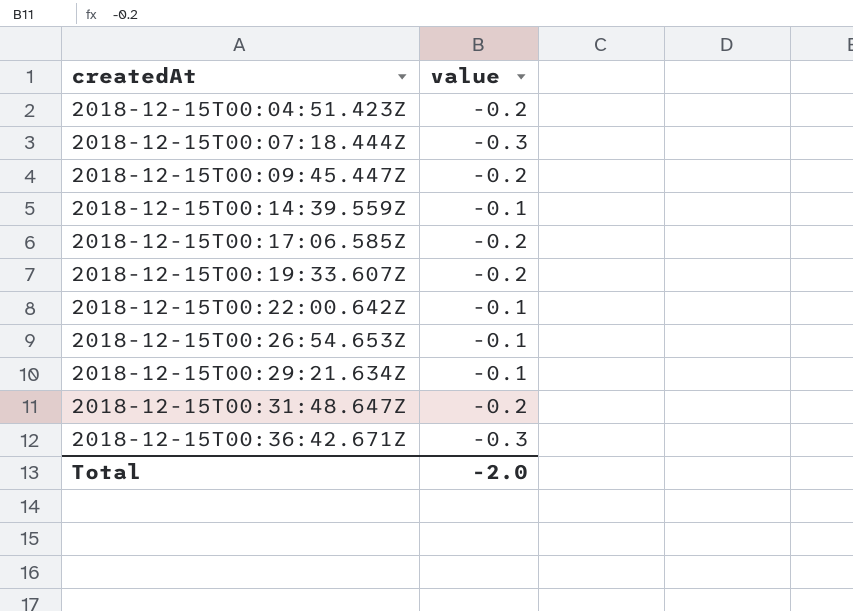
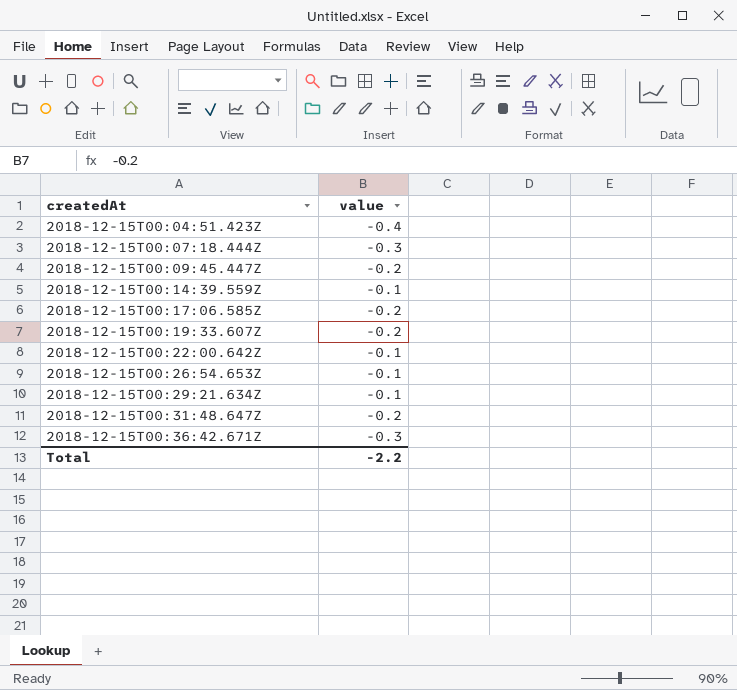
2018-12-15T00:04:51.423Z | value: -0.2 -> -0.4
Total | value: -2.0 -> -2.2

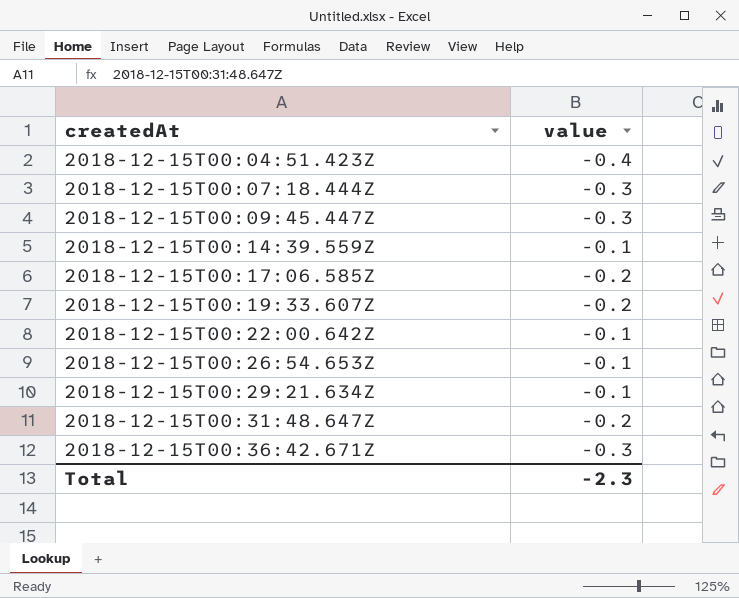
2018-12-15T00:09:45.447Z | value: -0.2 -> -0.3
Total | value: -2.2 -> -2.3

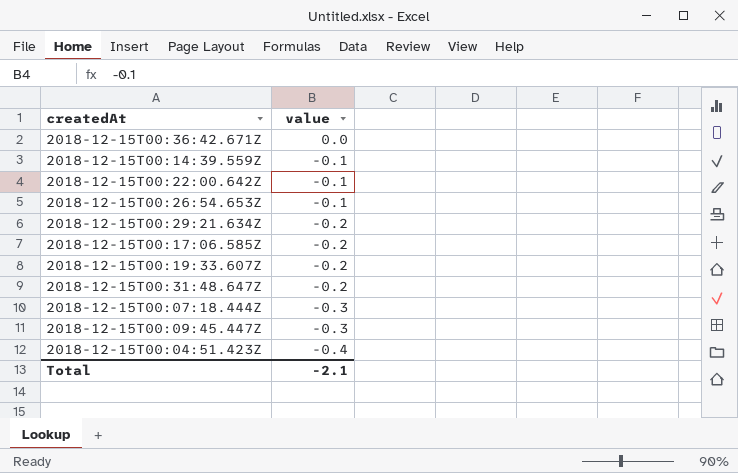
row order: createdAt ascending -> value descending
2018-12-15T00:36:42.671Z | value: -0.3 -> 0.0
2018-12-15T00:29:21.634Z | value: -0.1 -> -0.2
Total | value: -2.3 -> -2.1

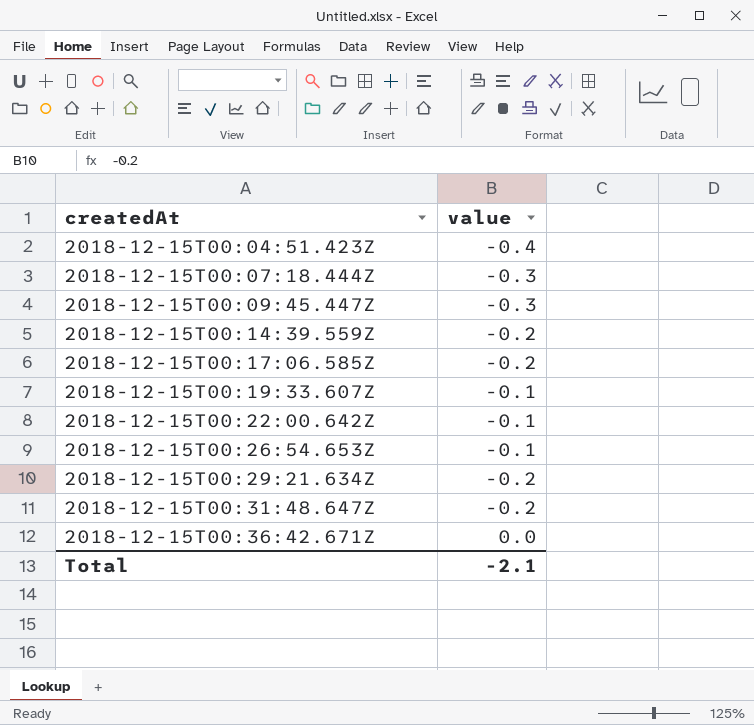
row order: value descending -> createdAt ascending
2018-12-15T00:14:39.559Z | value: -0.1 -> -0.2
2018-12-15T00:19:33.607Z | value: -0.2 -> -0.1

